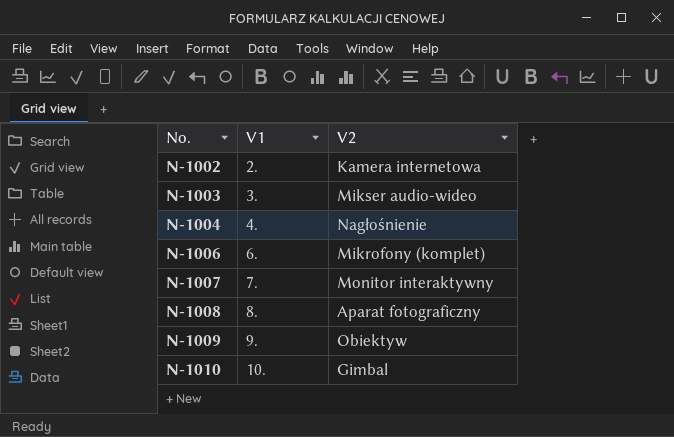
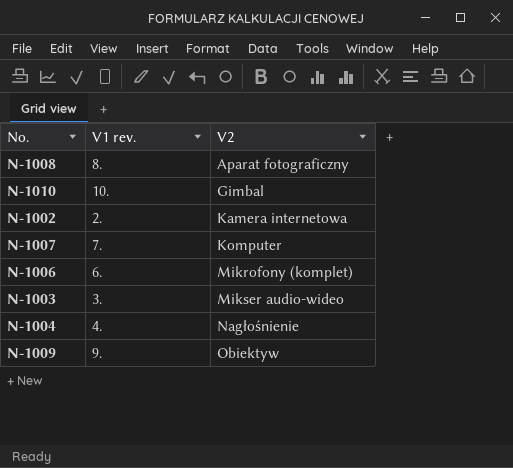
row order: No. ascending -> V2 ascending
column name: V1 -> V1 rev.
N-1007 | V2: Monitor interaktywny -> Komputer

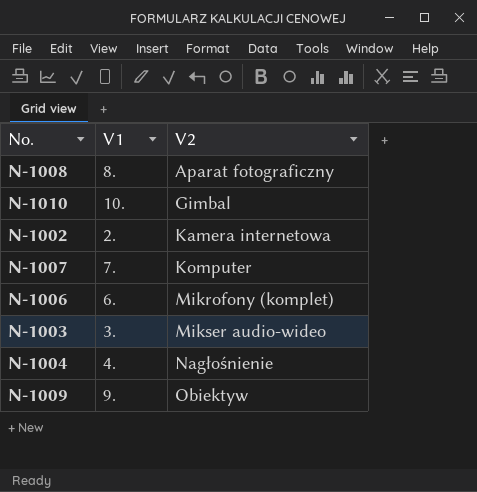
column name: V1 rev. -> V1

